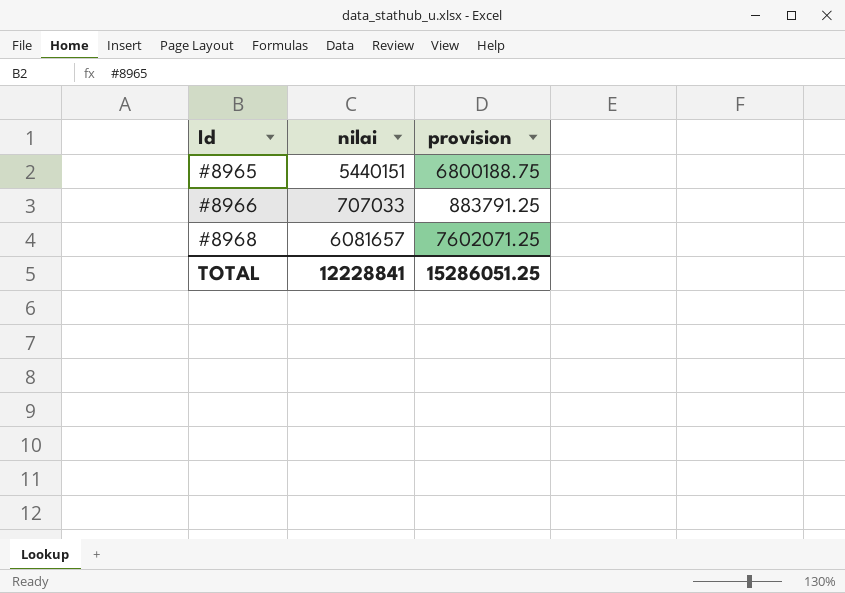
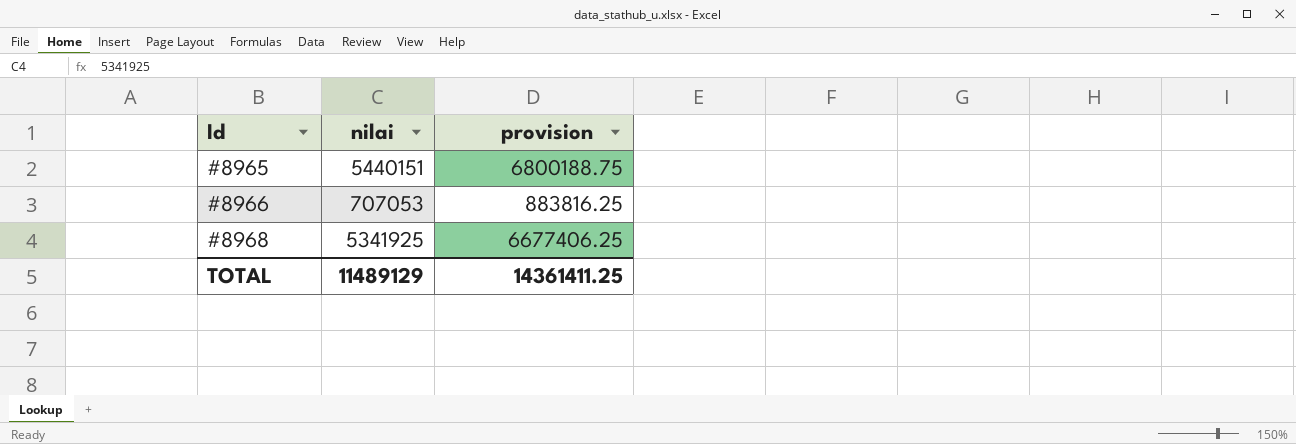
#8966 | nilai: 707033 -> 707053
#8966 | provision: 883791.25 -> 883816.25
#8968 | nilai: 6081657 -> 5341925
#8968 | provision: 7602071.25 -> 6677406.25
TOTAL | nilai: 12228841 -> 11489129
TOTAL | provision: 15286051.25 -> 14361411.25

